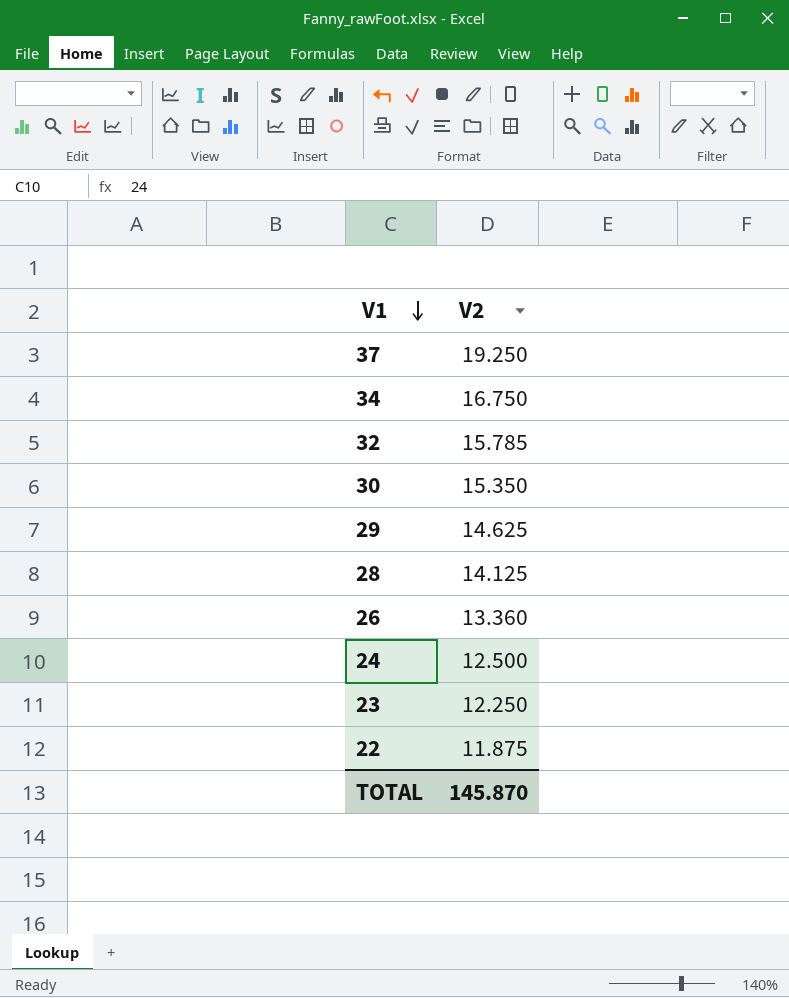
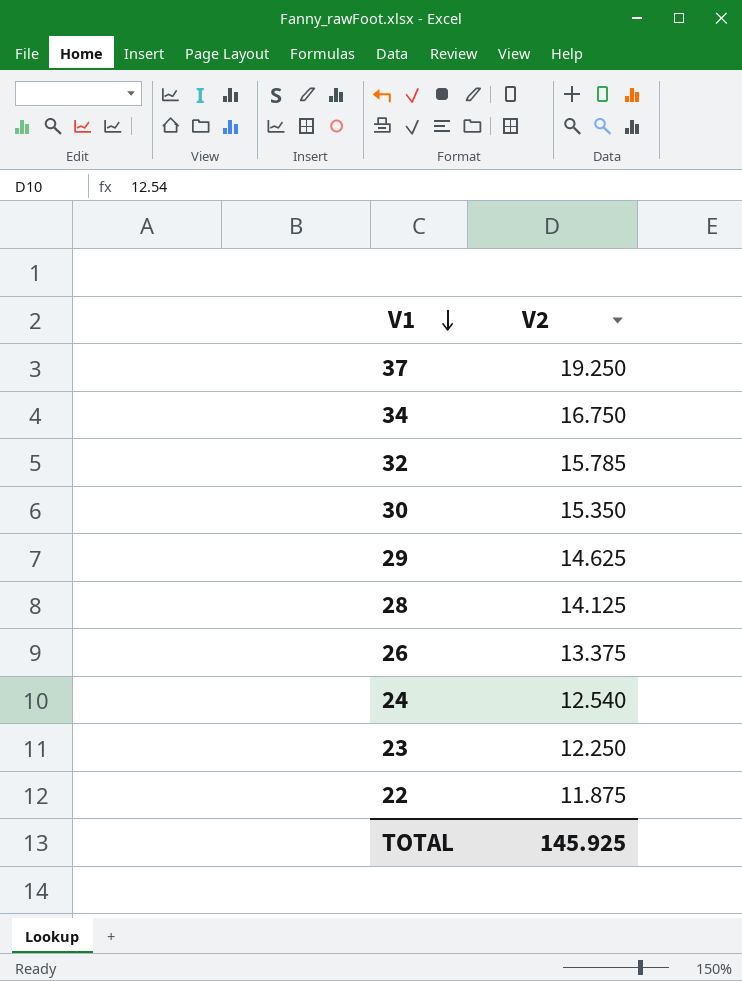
26 | V2: 13.360 -> 13.375
24 | V2: 12.500 -> 12.540
TOTAL | V2: 145.870 -> 145.925

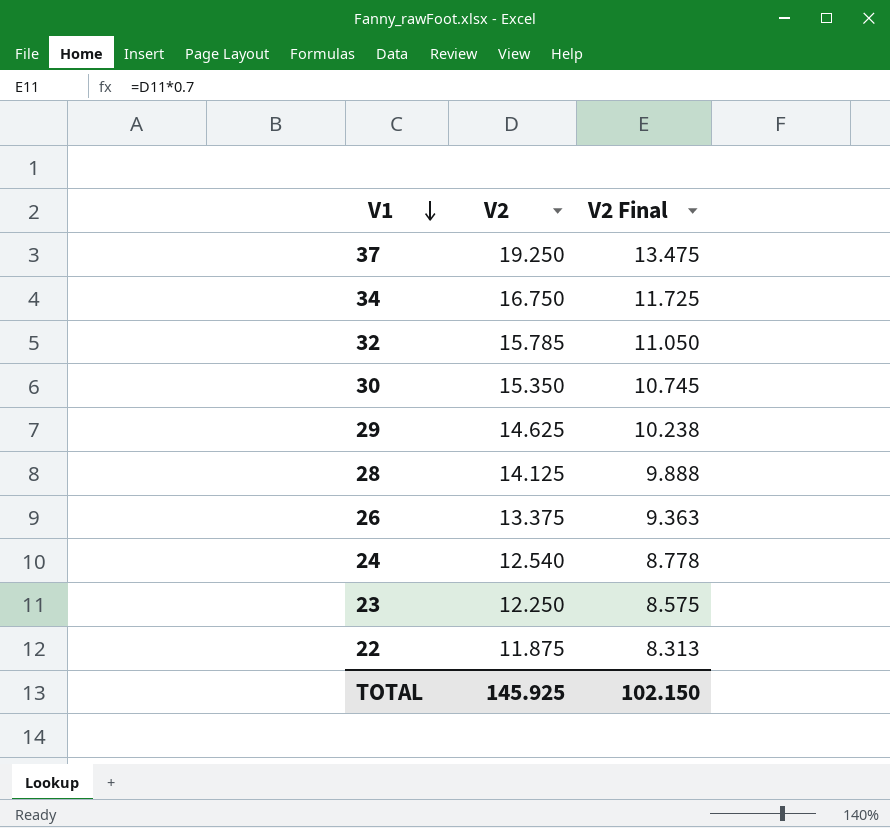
column V2 Final | formula: none -> [V2] * 0.7

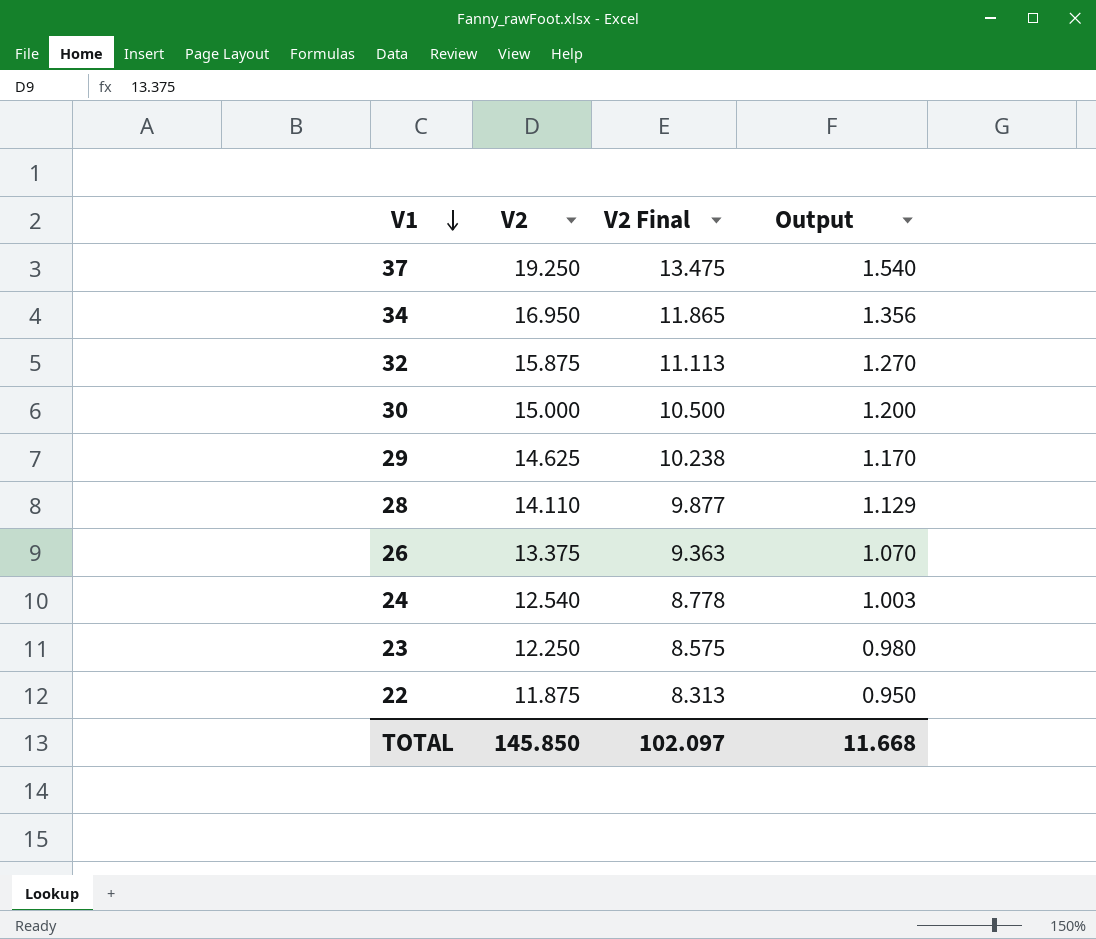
column Output | formula: none -> [V2] * 0.08
34 | V2: 16.750 -> 16.950
34 | V2 Final: 11.725 -> 11.865
32 | V2: 15.785 -> 15.875
32 | V2 Final: 11.050 -> 11.113
30 | V2: 15.350 -> 15.000
30 | V2 Final: 10.745 -> 10.500
28 | V2: 14.125 -> 14.110
28 | V2 Final: 9.888 -> 9.877
TOTAL | V2: 145.925 -> 145.850
TOTAL | V2 Final: 102.150 -> 102.097

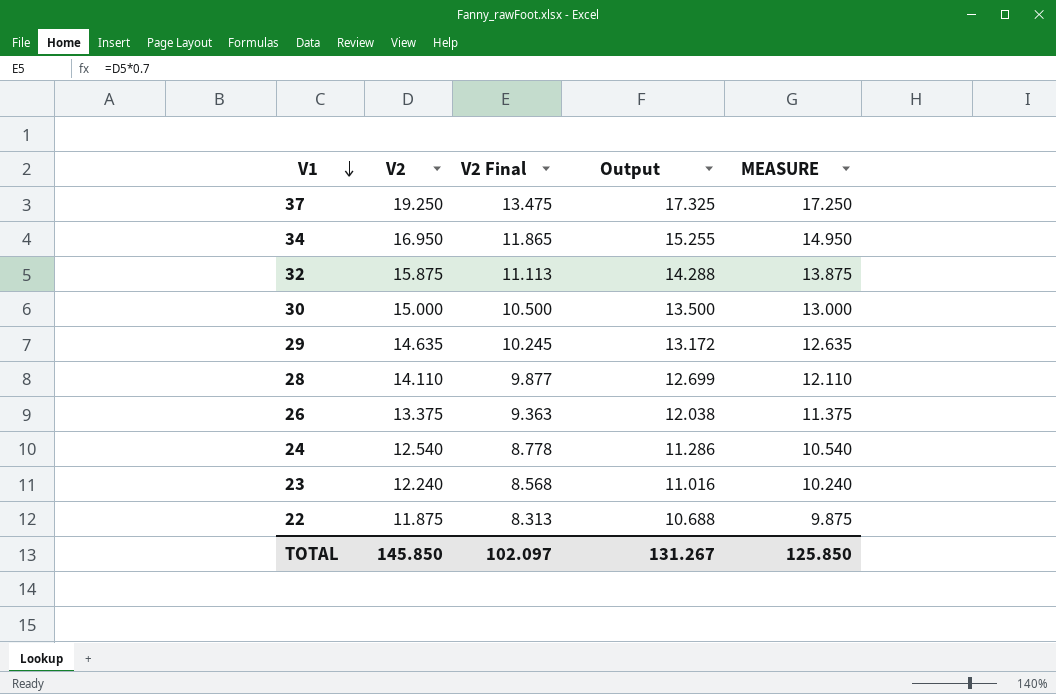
column Output | formula: [V2] * 0.08 -> [V2] * 0.9
column MEASURE | formula: none -> [V2] - 2
29 | V2: 14.625 -> 14.635
29 | V2 Final: 10.238 -> 10.245
23 | V2: 12.250 -> 12.240
23 | V2 Final: 8.575 -> 8.568
TOTAL | Output: 11.668 -> 131.267

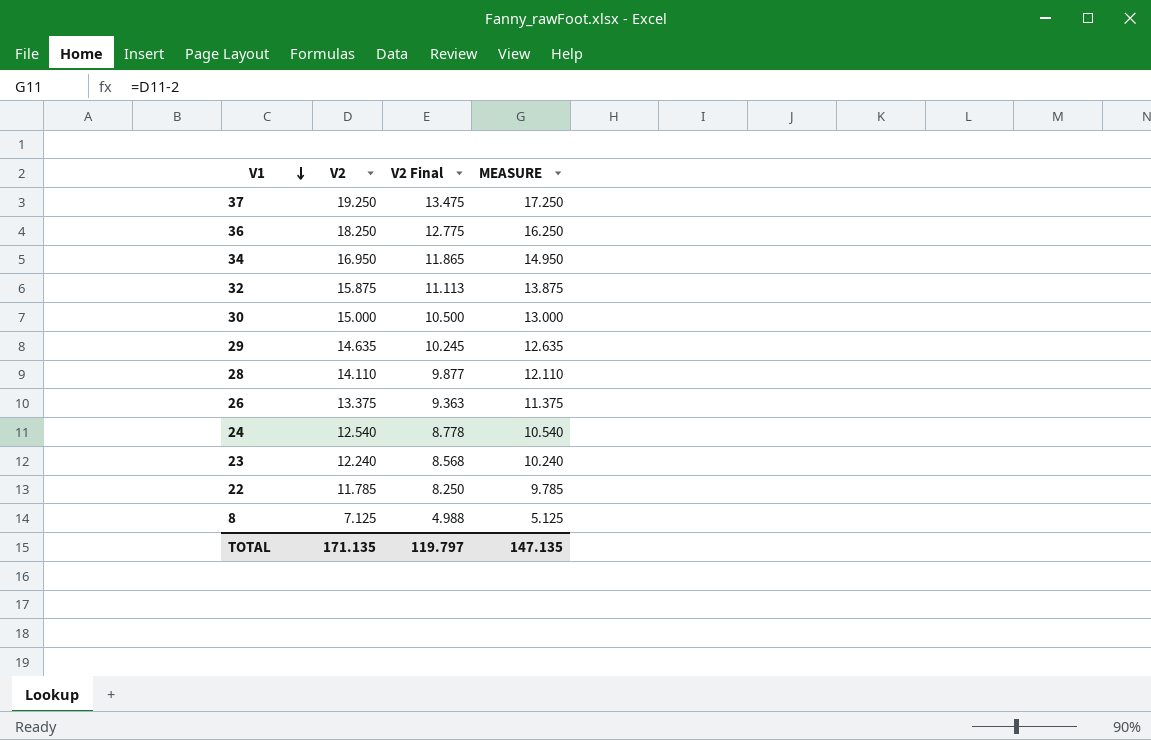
column Output | formula: [V2] * 0.9 -> none
row 36: none -> 18.250 | 12.775 | 16.250
22 | V2: 11.875 -> 11.785
22 | V2 Final: 8.313 -> 8.250
22 | MEASURE: 9.875 -> 9.785
row 8: none -> 7.125 | 4.988 | 5.125
TOTAL | V2: 145.850 -> 171.135
TOTAL | V2 Final: 102.097 -> 119.797
TOTAL | MEASURE: 125.850 -> 147.135

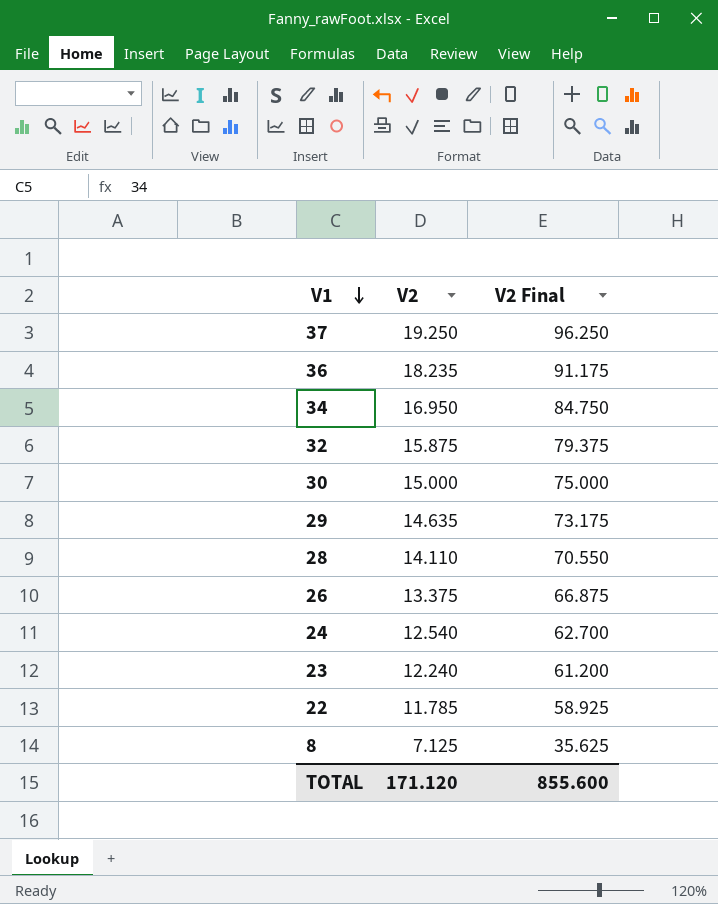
column MEASURE | formula: [V2] - 2 -> none
column V2 Final | formula: [V2] * 0.7 -> [V2] * 5
36 | V2: 18.250 -> 18.235
TOTAL | V2: 171.135 -> 171.120
TOTAL | V2 Final: 119.797 -> 855.600

